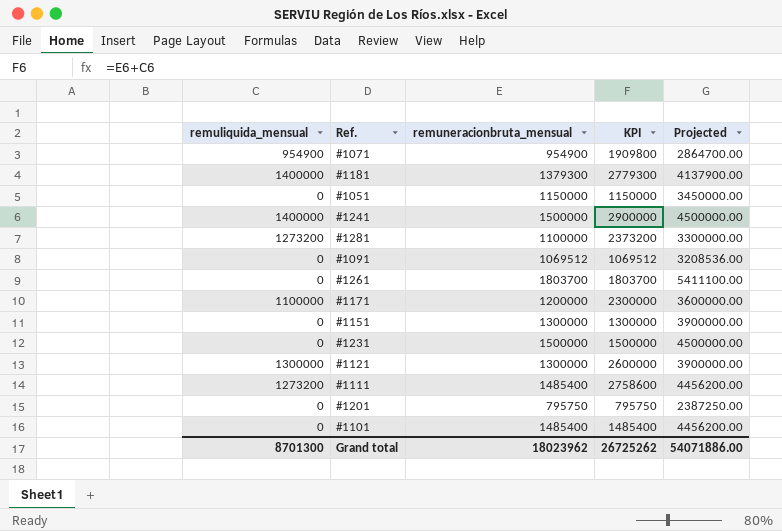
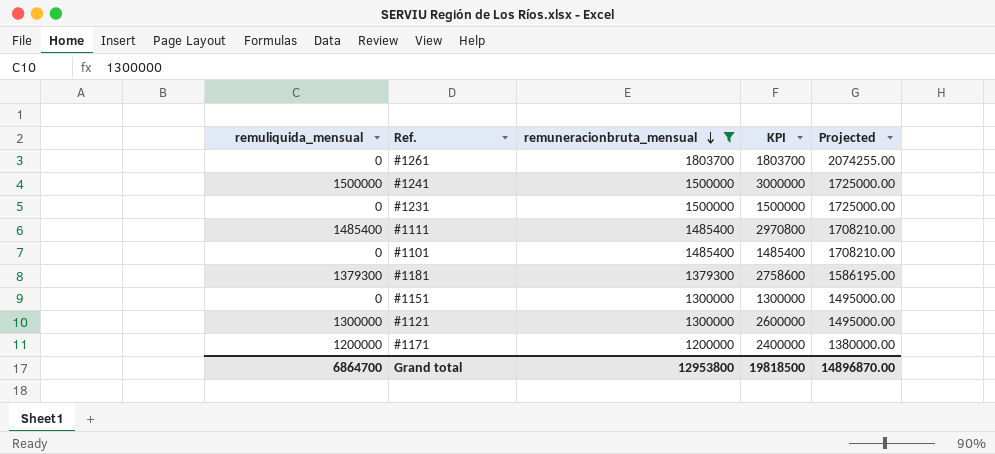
filter: none -> remuneracionbruta_mensual >= 1200000
row order: none -> remuneracionbruta_mensual descending
column Projected | formula: [remuneracionbruta_mensual] * 3 -> [remuneracionbruta_mensual] * 1.15
#1241 | remuliquida_mensual: 1400000 -> 1500000
#1241 | KPI: 2900000 -> 3000000
#1111 | remuliquida_mensual: 1273200 -> 1485400
#1111 | KPI: 2758600 -> 2970800
#1181 | remuliquida_mensual: 1400000 -> 1379300
#1181 | KPI: 2779300 -> 2758600
#1171 | remuliquida_mensual: 1100000 -> 1200000
#1171 | KPI: 2300000 -> 2400000
Grand total | remuliquida_mensual: 8701300 -> 6864700
Grand total | remuneracionbruta_mensual: 18023962 -> 12953800
Grand total | KPI: 26725262 -> 19818500
Grand total | Projected: 54071886.00 -> 14896870.00

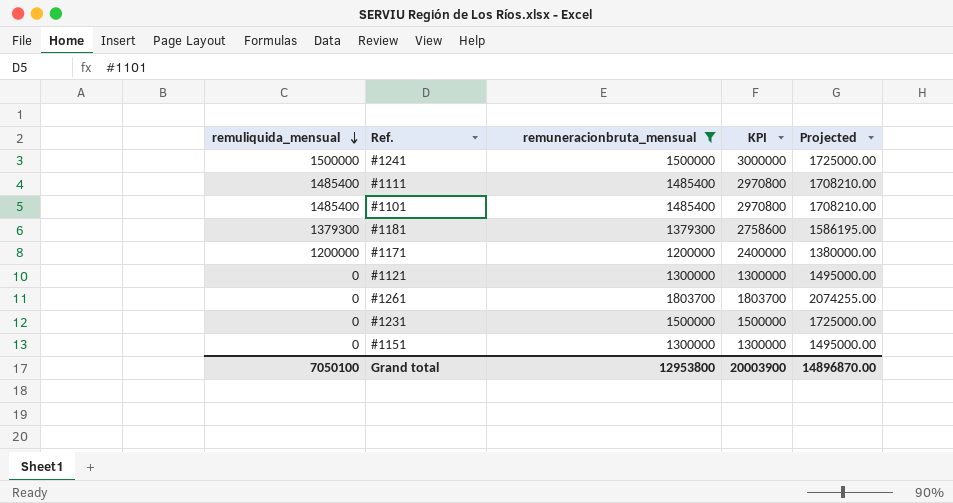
row order: remuneracionbruta_mensual descending -> remuliquida_mensual descending
#1101 | remuliquida_mensual: 0 -> 1485400
#1101 | KPI: 1485400 -> 2970800
#1121 | remuliquida_mensual: 1300000 -> 0
#1121 | KPI: 2600000 -> 1300000
Grand total | remuliquida_mensual: 6864700 -> 7050100
Grand total | KPI: 19818500 -> 20003900

